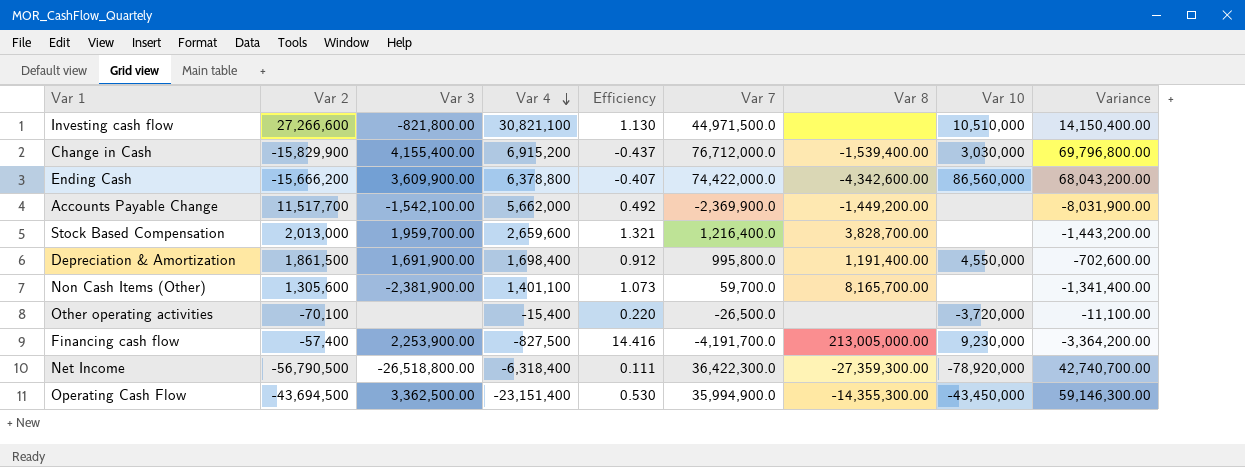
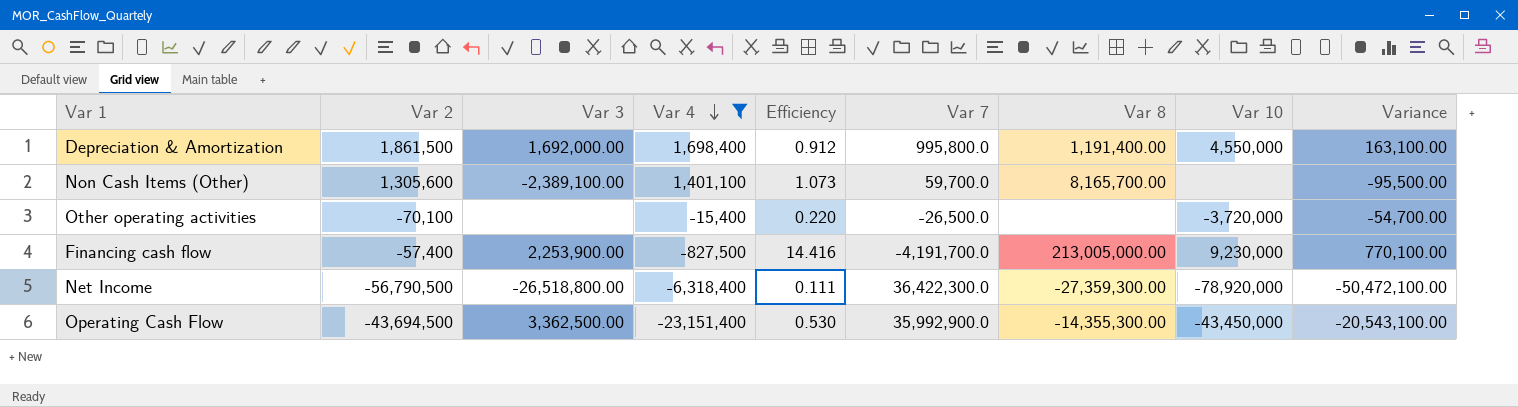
filter: none -> Var 4 <= 1,698,400
column Variance | formula: [Var 7] - [Var 4] -> [Var 2] - [Var 4]
Depreciation & Amortization | Var 3: 1,691,900.00 -> 1,692,000.00
Non Cash Items (Other) | Var 3: -2,381,900.00 -> -2,389,100.00
Operating Cash Flow | Var 7: 35,994,900.0 -> 35,992,900.0

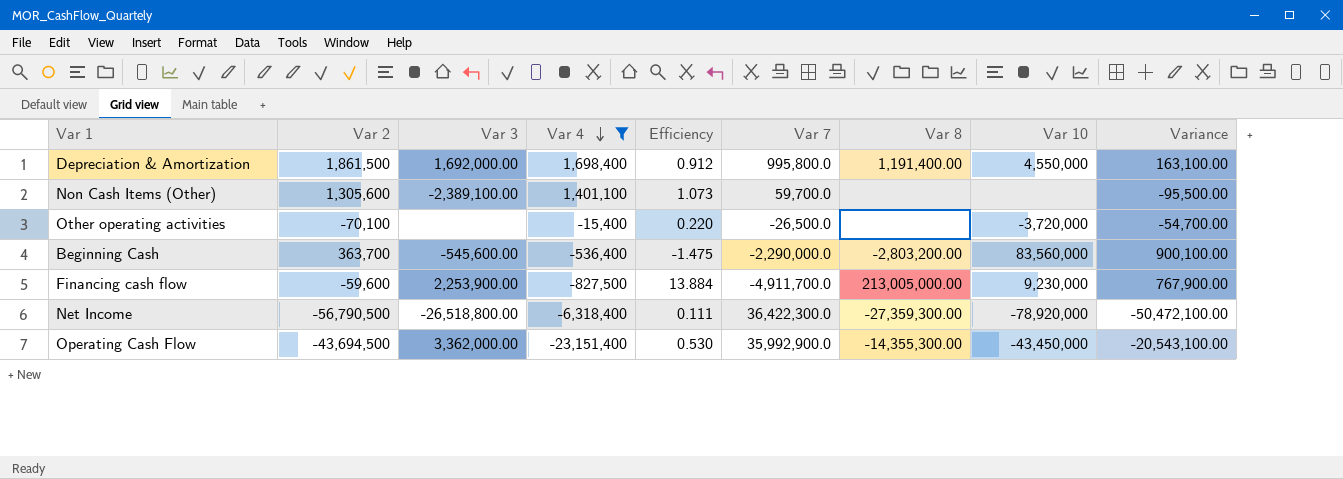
Non Cash Items (Other) | Var 8: 8,165,700.00 -> none
row Beginning Cash: none -> 363,700 | -545,600.00 | -536,400 | -1.475 | -2,290,000.0 | -2,803,200.00 | 83,560,000 | 900,100.00
Financing cash flow | Var 2: -57,400 -> -59,600
Financing cash flow | Efficiency: 14.416 -> 13.884
Financing cash flow | Var 7: -4,191,700.0 -> -4,911,700.0
Financing cash flow | Variance: 770,100.00 -> 767,900.00
Operating Cash Flow | Var 3: 3,362,500.00 -> 3,362,000.00

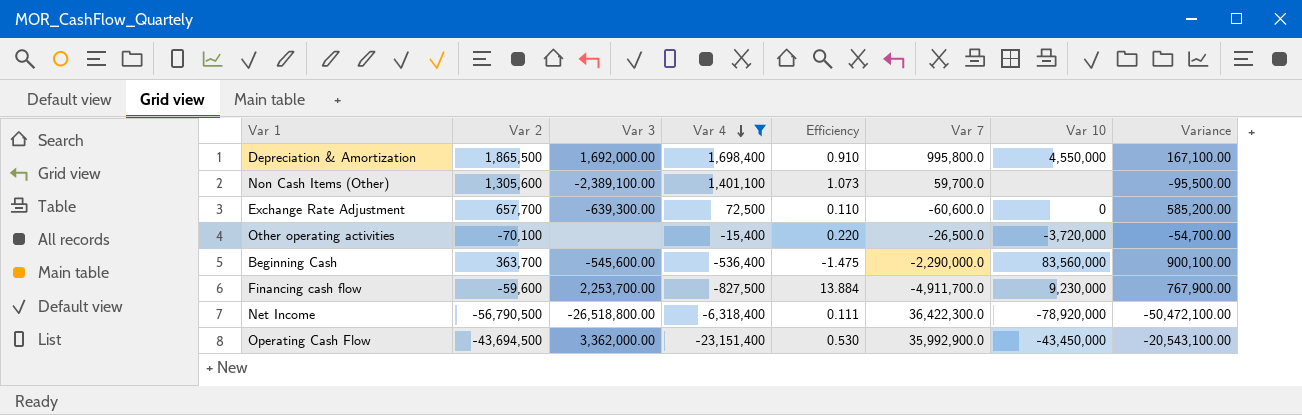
column Var 8 | position: 7 -> none
Depreciation & Amortization | Var 2: 1,861,500 -> 1,865,500
Depreciation & Amortization | Efficiency: 0.912 -> 0.910
Depreciation & Amortization | Variance: 163,100.00 -> 167,100.00
row Exchange Rate Adjustment: none -> 657,700 | -639,300.00 | 72,500 | 0.110 | -60,600.0 | 0 | 585,200.00
Financing cash flow | Var 3: 2,253,900.00 -> 2,253,700.00

